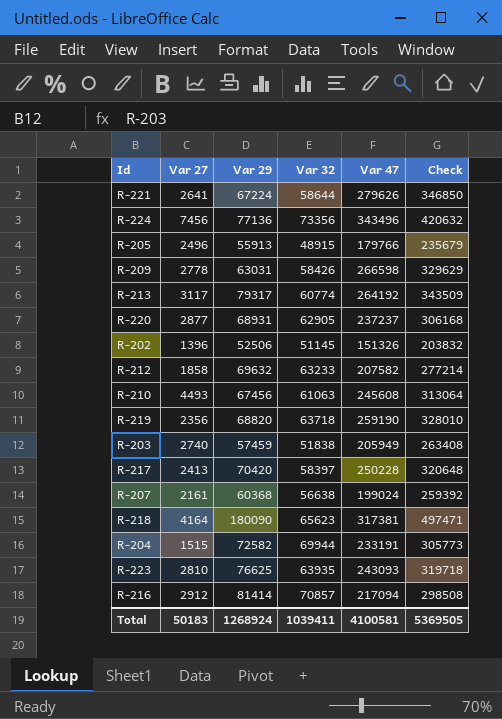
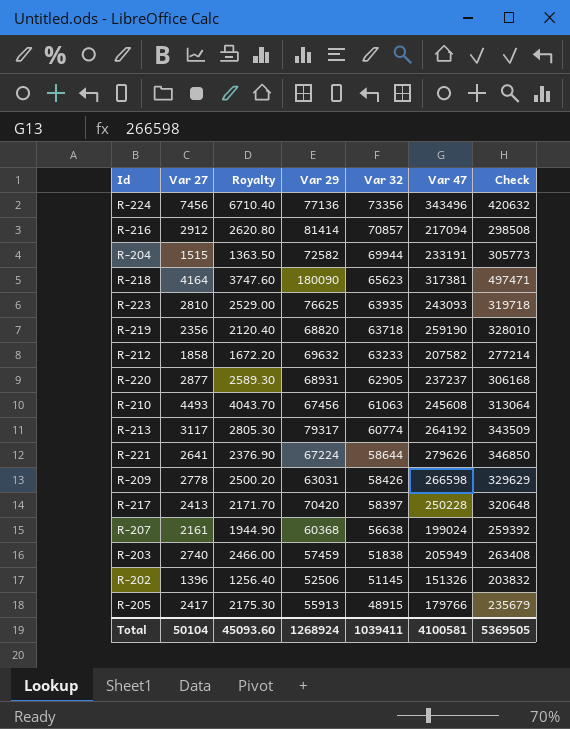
row order: none -> Var 32 descending
column Royalty | formula: none -> [Var 27] * 0.9
R-205 | Var 27: 2496 -> 2417
Total | Var 27: 50183 -> 50104

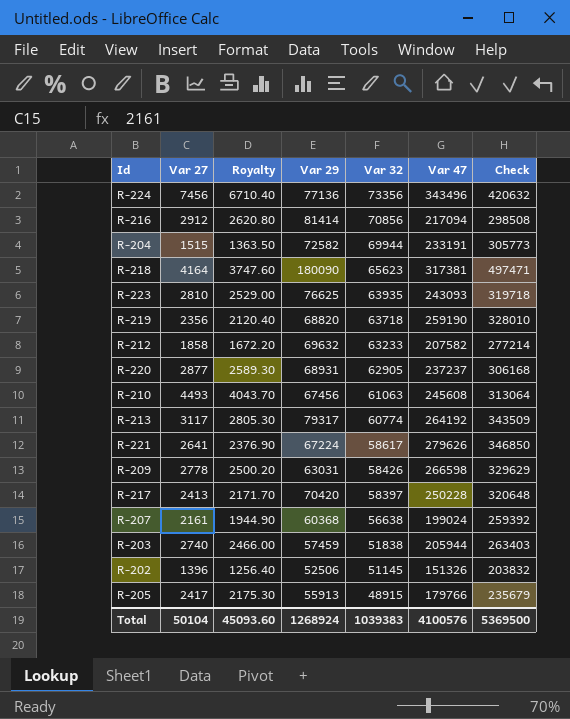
R-216 | Var 32: 70857 -> 70856
R-221 | Var 32: 58644 -> 58617
R-203 | Var 47: 205949 -> 205944
R-203 | Check: 263408 -> 263403
Total | Var 32: 1039411 -> 1039383
Total | Var 47: 4100581 -> 4100576
Total | Check: 5369505 -> 5369500

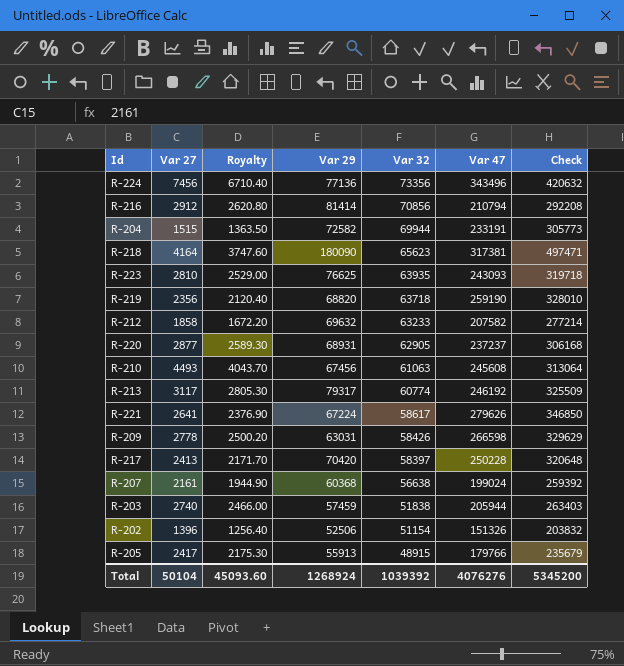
R-216 | Var 47: 217094 -> 210794
R-216 | Check: 298508 -> 292208
R-213 | Var 47: 264192 -> 246192
R-213 | Check: 343509 -> 325509
R-202 | Var 32: 51145 -> 51154
Total | Var 32: 1039383 -> 1039392
Total | Var 47: 4100576 -> 4076276
Total | Check: 5369500 -> 5345200

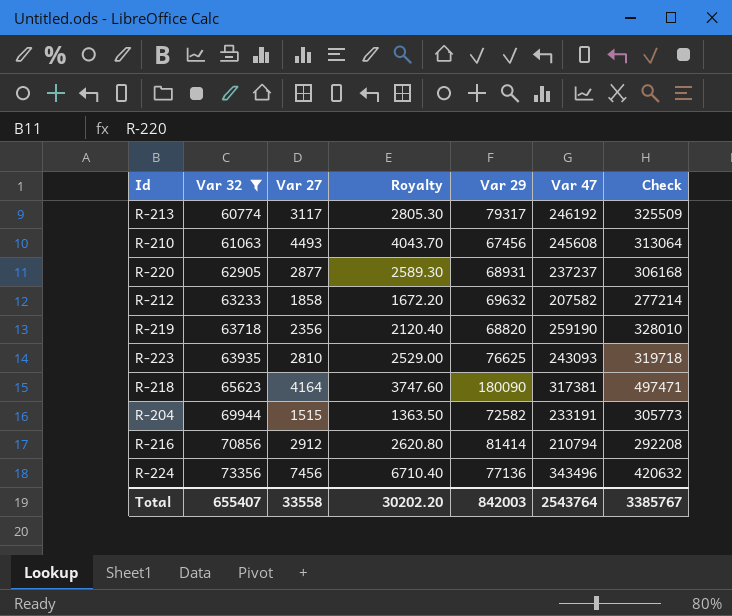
filter: none -> Var 32 >= 60774
row order: Var 32 descending -> Var 32 ascending
column Var 32 | position: 5 -> 2
Total | Var 32: 1039392 -> 655407
Total | Var 27: 50104 -> 33558
Total | Royalty: 45093.60 -> 30202.20
Total | Var 29: 1268924 -> 842003
Total | Var 47: 4076276 -> 2543764
Total | Check: 5345200 -> 3385767

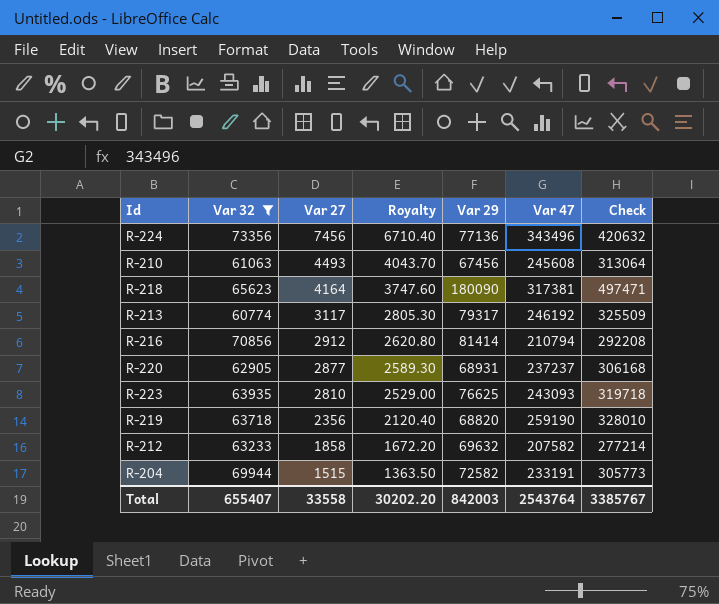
row order: Var 32 ascending -> Var 27 descending

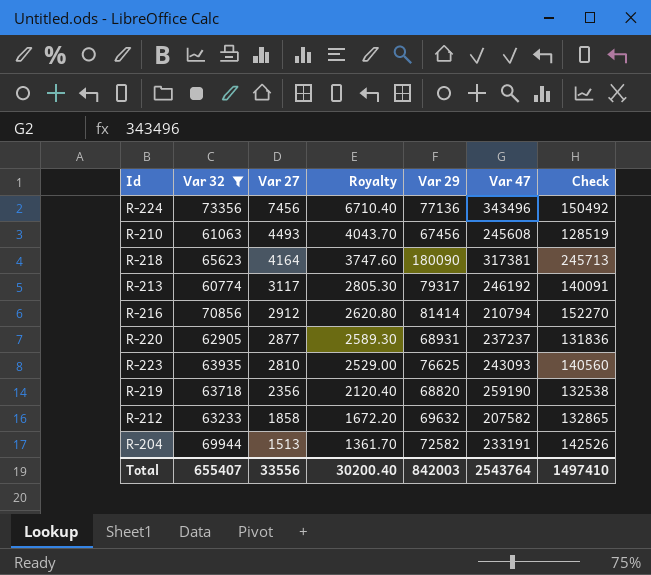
column Check | formula: [Var 29] + [Var 47] -> [Var 32] + [Var 29]
R-204 | Var 27: 1515 -> 1513
R-204 | Royalty: 1363.50 -> 1361.70
Total | Var 27: 33558 -> 33556
Total | Royalty: 30202.20 -> 30200.40
Total | Check: 3385767 -> 1497410

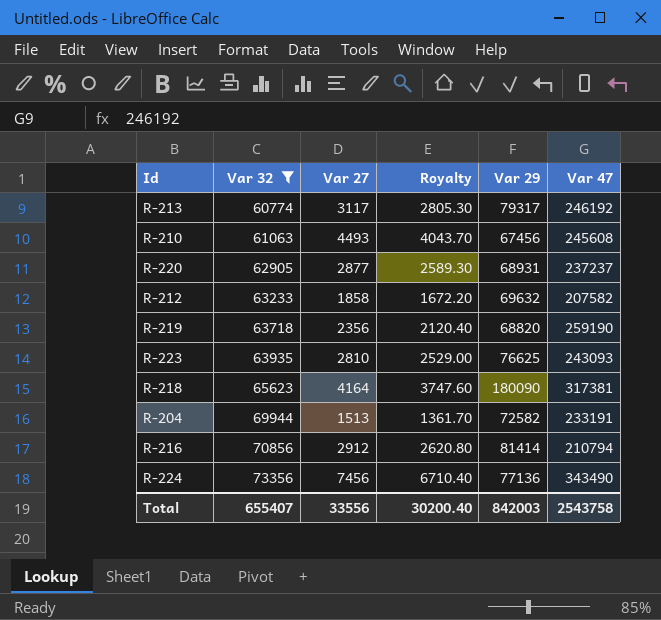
row order: Var 27 descending -> Var 32 ascending
column Check | formula: [Var 32] + [Var 29] -> none
R-224 | Var 47: 343496 -> 343490
Total | Var 47: 2543764 -> 2543758

